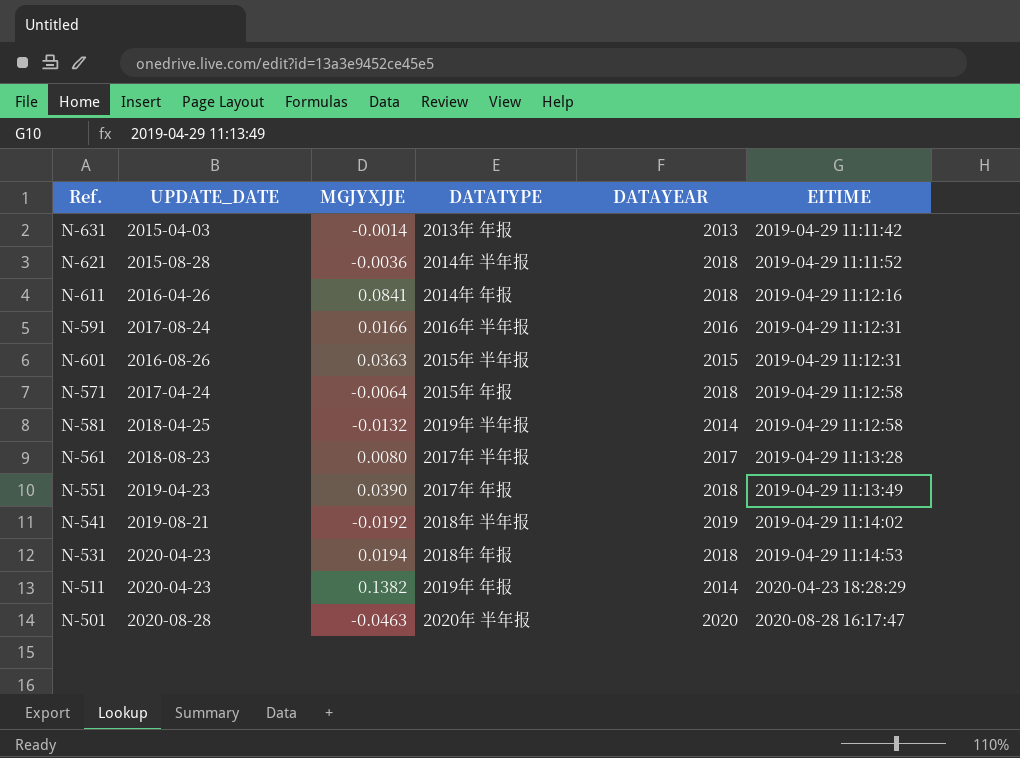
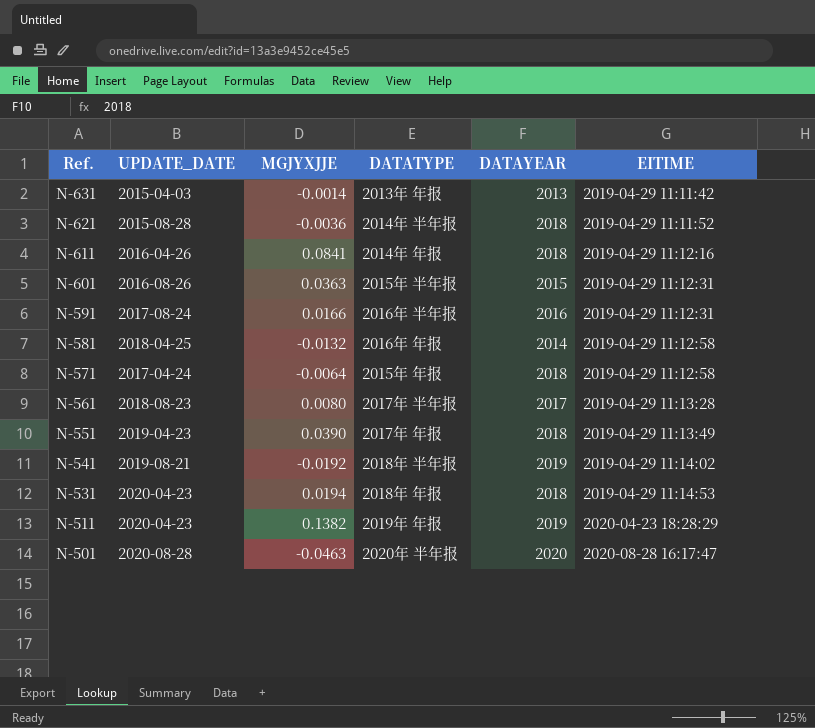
row order: EITIME ascending -> Ref. descending
N-581 | DATATYPE: 2019年 半年报 -> 2016年 年报
N-511 | DATAYEAR: 2014 -> 2019

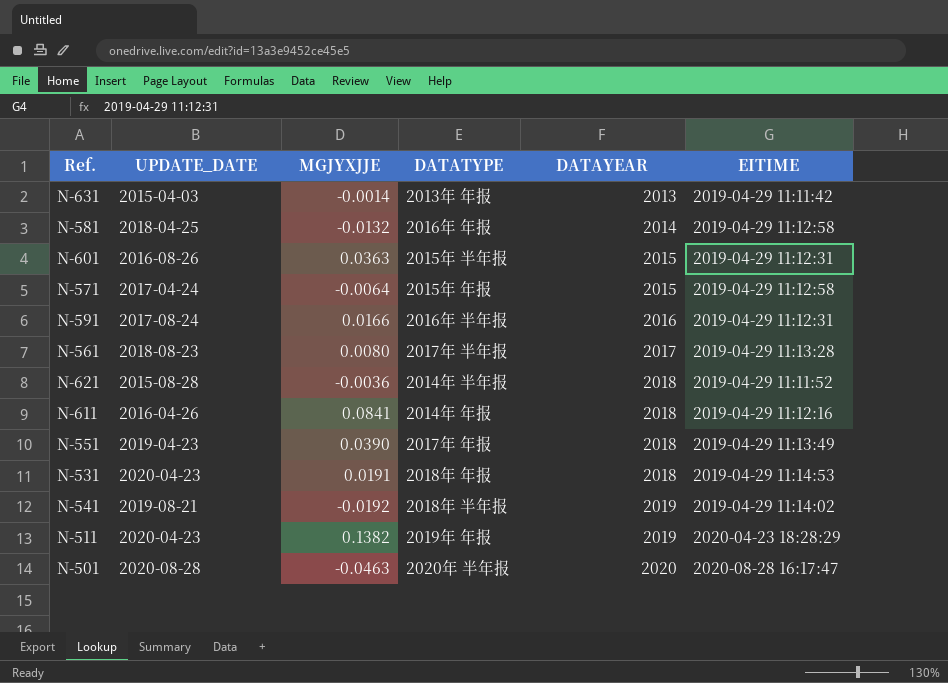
row order: Ref. descending -> DATAYEAR ascending
N-571 | DATAYEAR: 2018 -> 2015
N-531 | MGJYXJJE: 0.0194 -> 0.0191

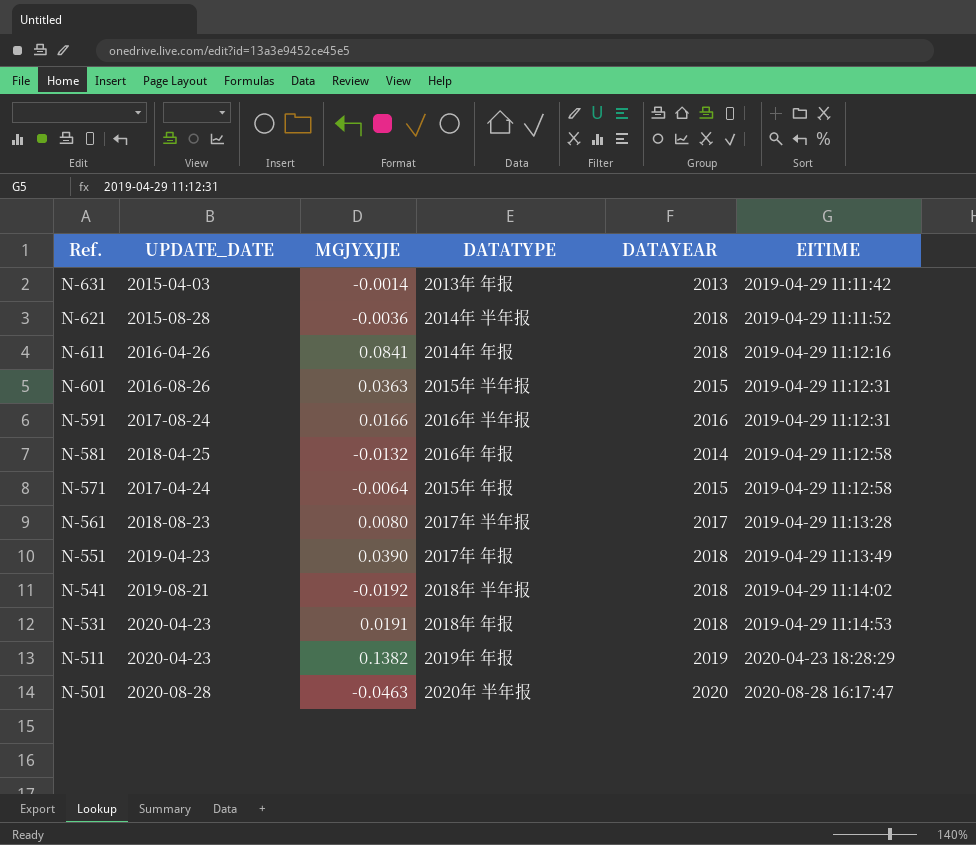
row order: DATAYEAR ascending -> Ref. descending
N-541 | DATAYEAR: 2019 -> 2018

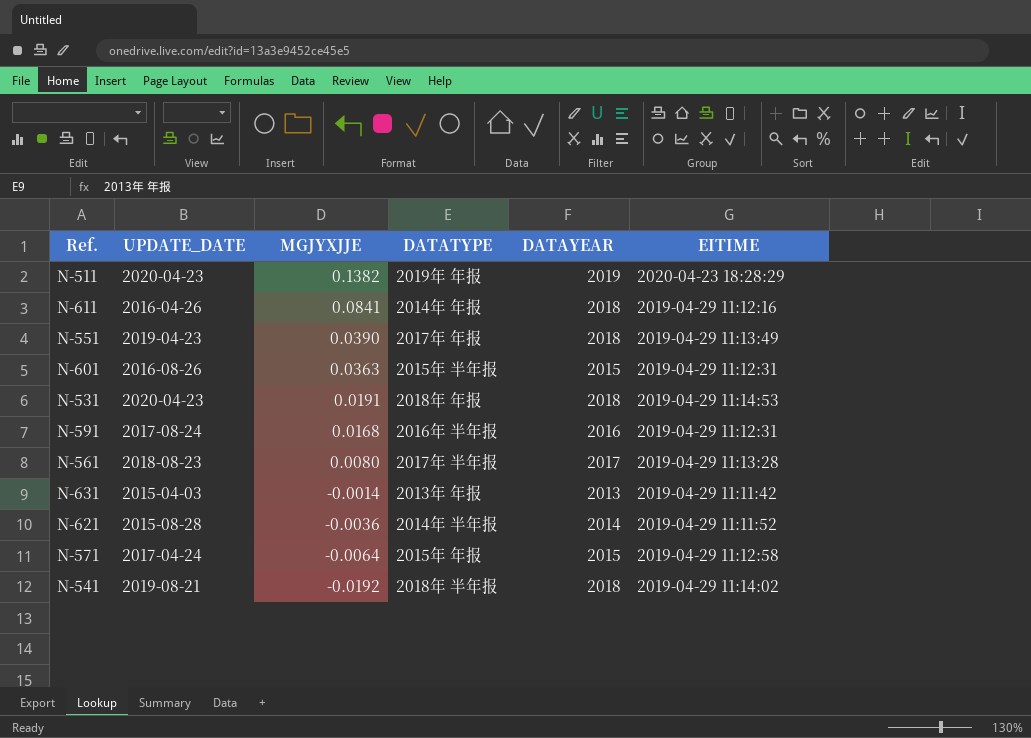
row order: Ref. descending -> MGJYXJJE descending
row N-581: 2018-04-25 | -0.0132 | 2016年 年报 | 2014 | 2019-04-29 11:12:58 -> none
row N-501: 2020-08-28 | -0.0463 | 2020年 半年报 | 2020 | 2020-08-28 16:17:47 -> none
N-591 | MGJYXJJE: 0.0166 -> 0.0168
N-621 | DATAYEAR: 2018 -> 2014

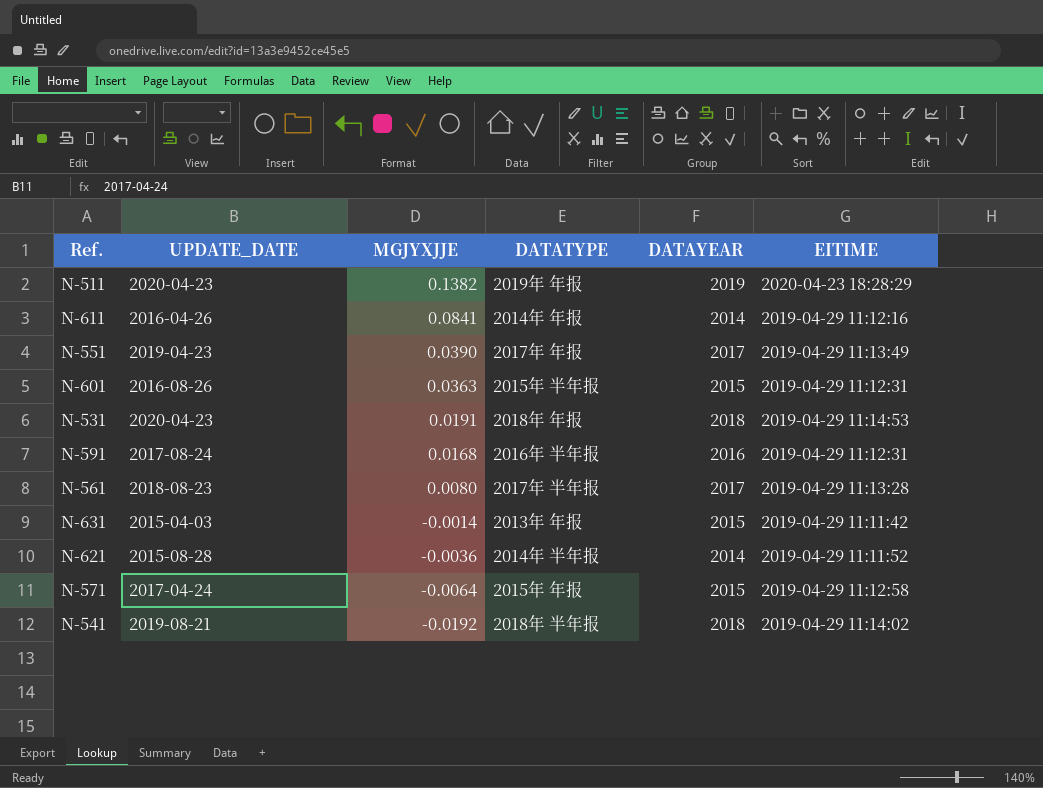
N-611 | DATAYEAR: 2018 -> 2014
N-551 | DATAYEAR: 2018 -> 2017
N-631 | DATAYEAR: 2013 -> 2015

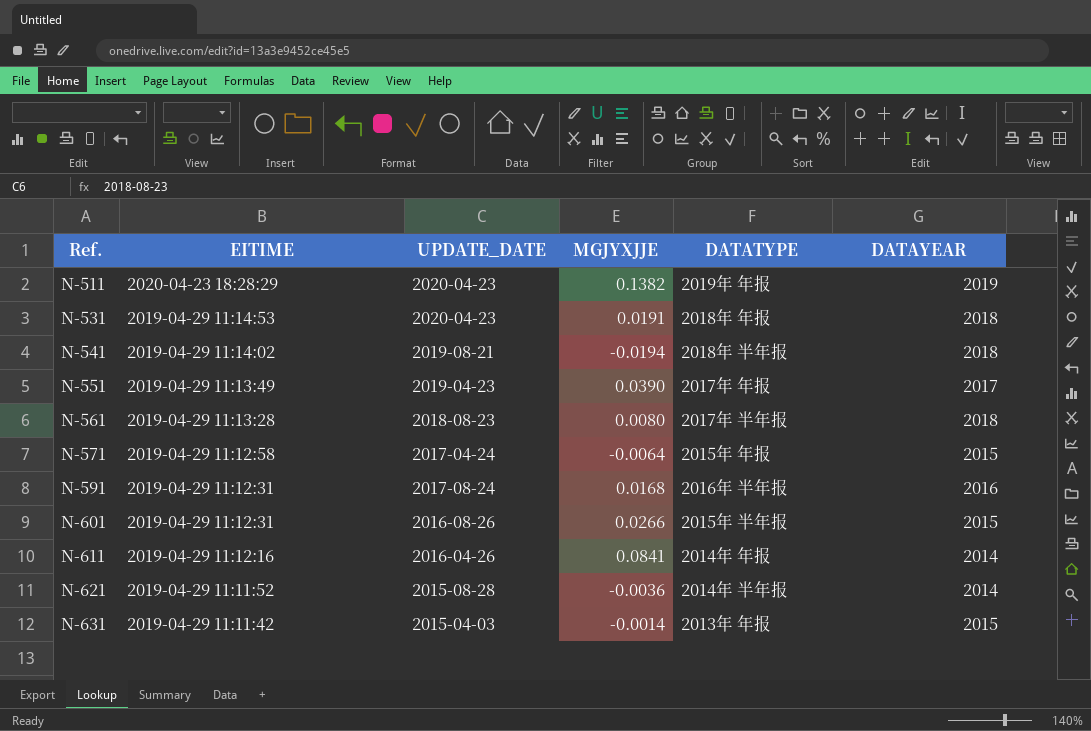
row order: MGJYXJJE descending -> Ref. ascending
column EITIME | position: 6 -> 2
N-541 | MGJYXJJE: -0.0192 -> -0.0194
N-561 | DATAYEAR: 2017 -> 2018
N-601 | MGJYXJJE: 0.0363 -> 0.0266

